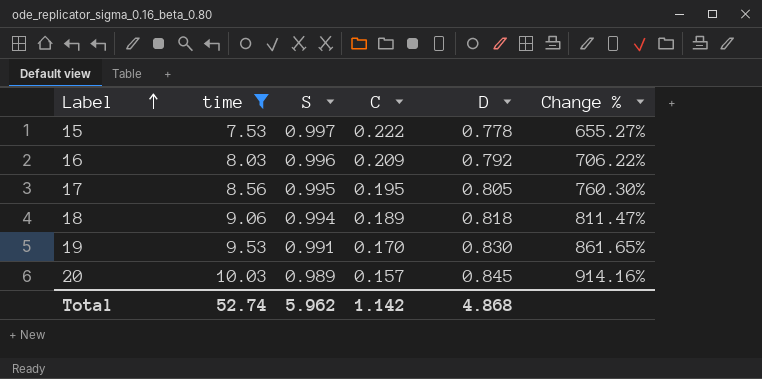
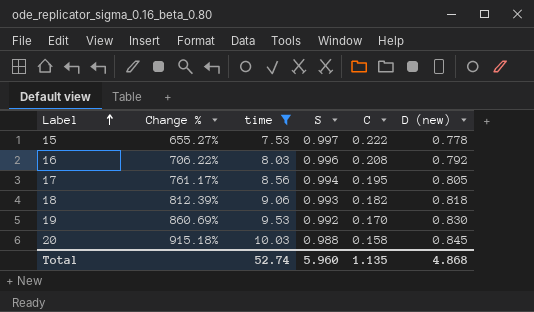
column Change % | position: 6 -> 2
column name: D -> D (new)
16 | C: 0.209 -> 0.208
17 | Change %: 760.30% -> 761.17%
17 | S: 0.995 -> 0.994
18 | Change %: 811.47% -> 812.39%
18 | S: 0.994 -> 0.993
18 | C: 0.189 -> 0.182
19 | Change %: 861.65% -> 860.69%
19 | S: 0.991 -> 0.992
20 | Change %: 914.16% -> 915.18%
20 | S: 0.989 -> 0.988
20 | C: 0.157 -> 0.158
Total | S: 5.962 -> 5.960
Total | C: 1.142 -> 1.135

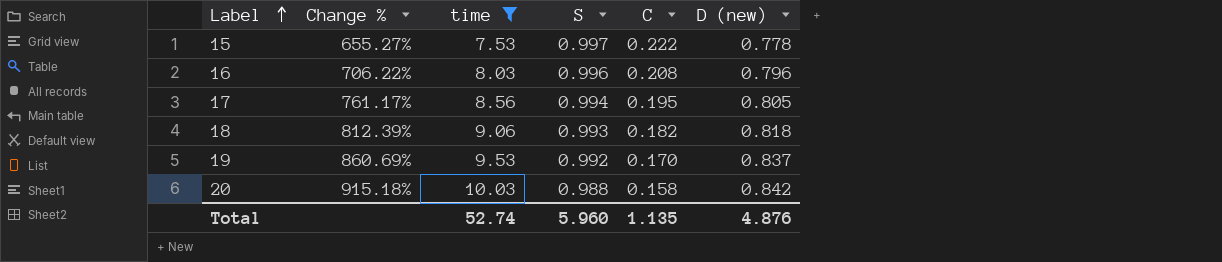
16 | D (new): 0.792 -> 0.796
19 | D (new): 0.830 -> 0.837
20 | D (new): 0.845 -> 0.842
Total | D (new): 4.868 -> 4.876

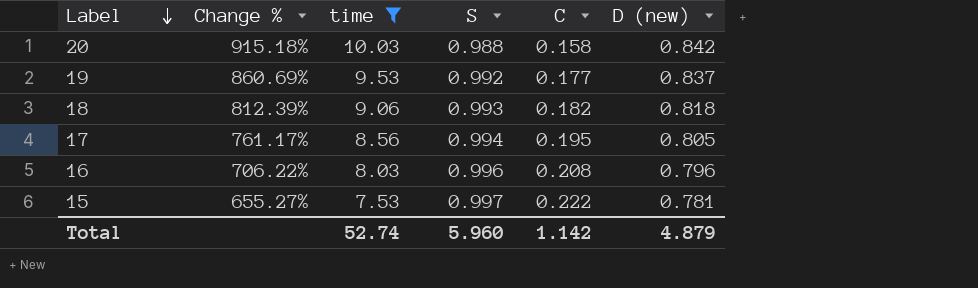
row order: Label ascending -> Label descending
19 | C: 0.170 -> 0.177
15 | D (new): 0.778 -> 0.781
Total | C: 1.135 -> 1.142
Total | D (new): 4.876 -> 4.879

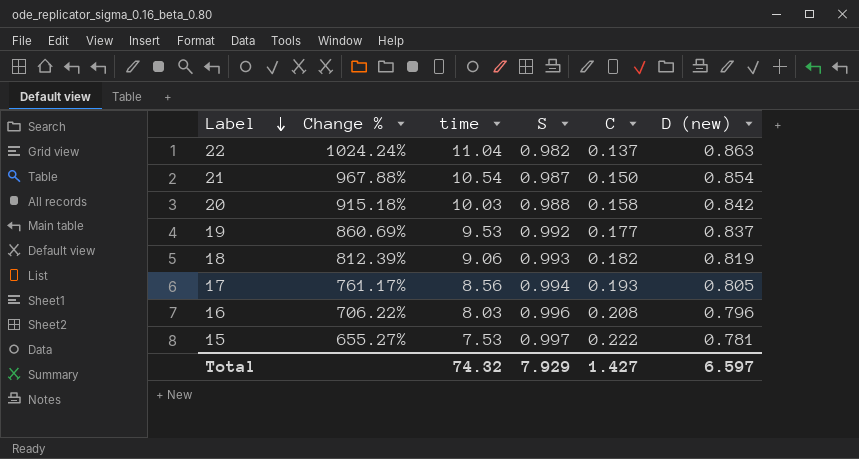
filter: time <= 10.03 -> none
18 | D (new): 0.818 -> 0.819
17 | C: 0.195 -> 0.193
Total | time: 52.74 -> 74.32
Total | S: 5.960 -> 7.929
Total | C: 1.142 -> 1.427
Total | D (new): 4.879 -> 6.597

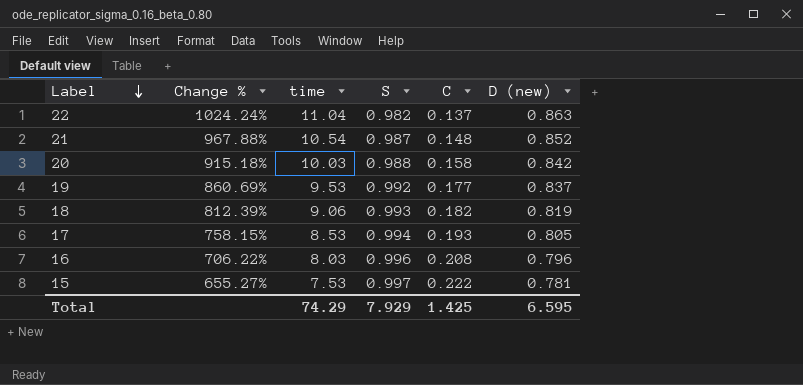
21 | C: 0.150 -> 0.148
21 | D (new): 0.854 -> 0.852
17 | Change %: 761.17% -> 758.15%
17 | time: 8.56 -> 8.53
Total | time: 74.32 -> 74.29
Total | C: 1.427 -> 1.425
Total | D (new): 6.597 -> 6.595

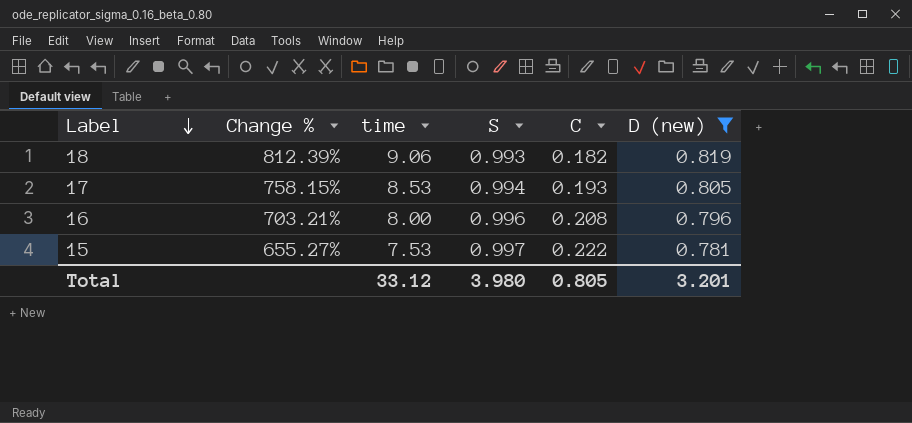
filter: none -> D (new) <= 0.819
16 | Change %: 706.22% -> 703.21%
16 | time: 8.03 -> 8.00
Total | time: 74.29 -> 33.12
Total | S: 7.929 -> 3.980
Total | C: 1.425 -> 0.805
Total | D (new): 6.595 -> 3.201

